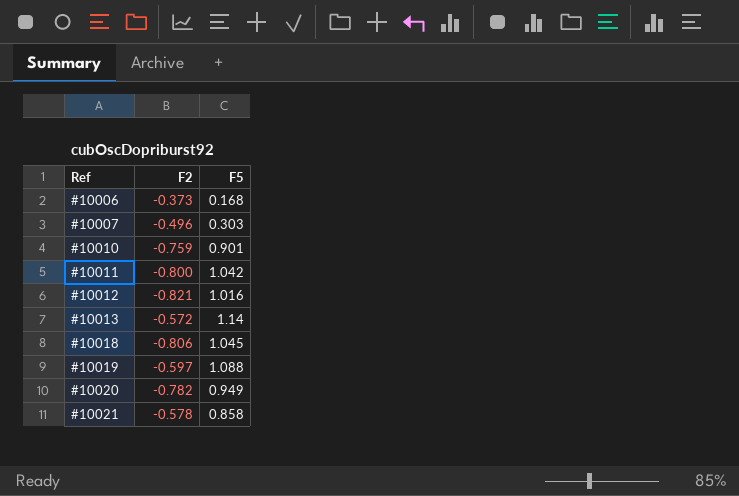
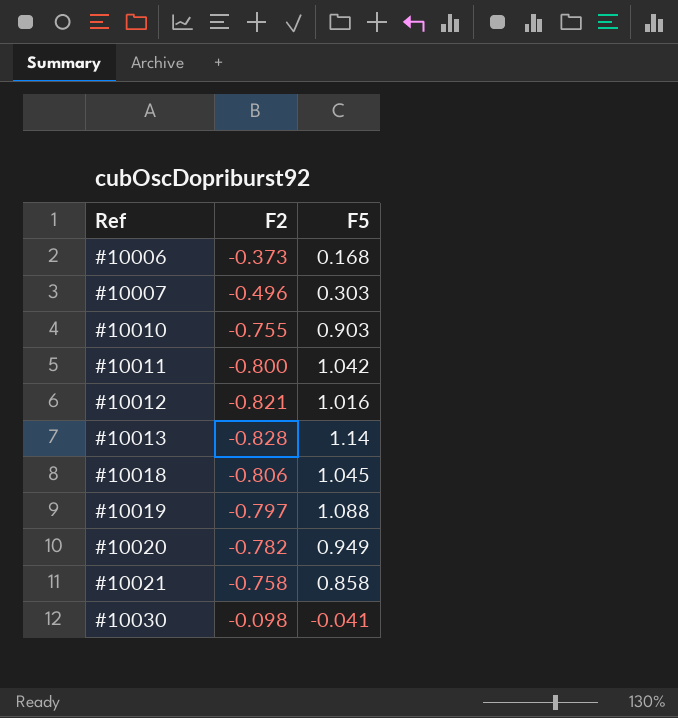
#10010 | F2: -0.759 -> -0.755
#10010 | F5: 0.901 -> 0.903
#10013 | F2: -0.572 -> -0.828
#10019 | F2: -0.597 -> -0.797
#10021 | F2: -0.578 -> -0.758
row #10030: none -> -0.098 | -0.041

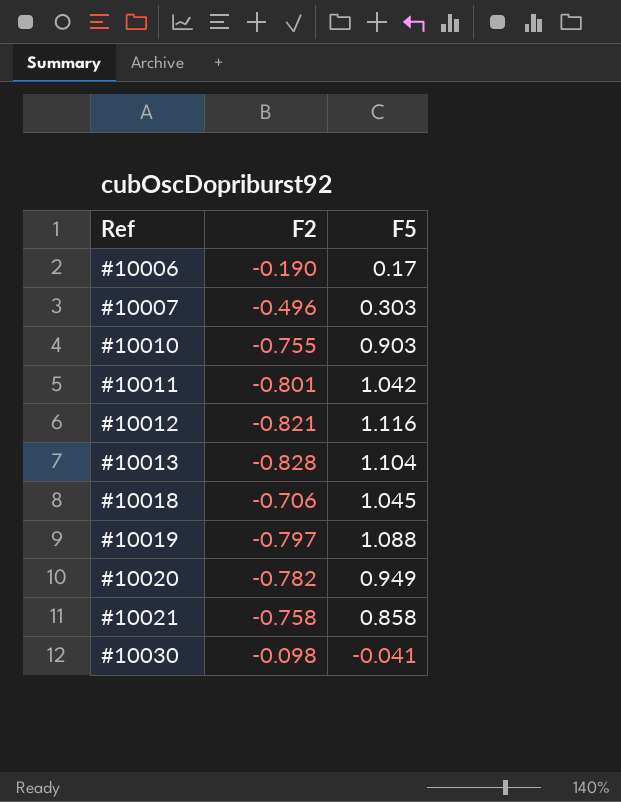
#10006 | F2: -0.373 -> -0.190
#10006 | F5: 0.168 -> 0.17
#10011 | F2: -0.800 -> -0.801
#10012 | F5: 1.016 -> 1.116
#10013 | F5: 1.14 -> 1.104
#10018 | F2: -0.806 -> -0.706

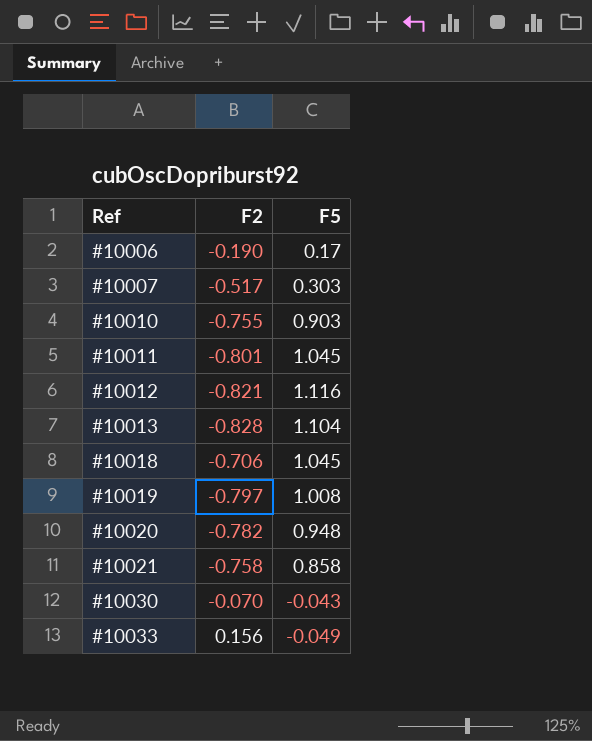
#10007 | F2: -0.496 -> -0.517
#10011 | F5: 1.042 -> 1.045
#10019 | F5: 1.088 -> 1.008
#10020 | F5: 0.949 -> 0.948
#10030 | F2: -0.098 -> -0.070
#10030 | F5: -0.041 -> -0.043
row #10033: none -> 0.156 | -0.049

